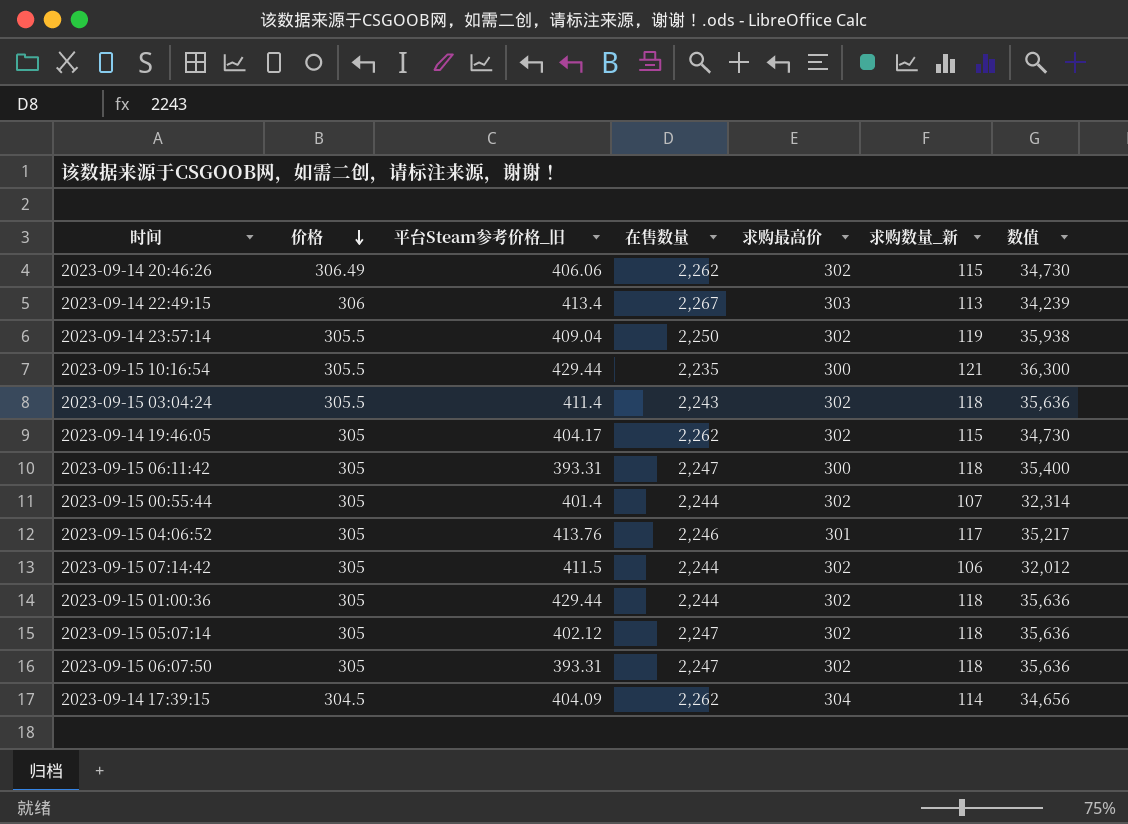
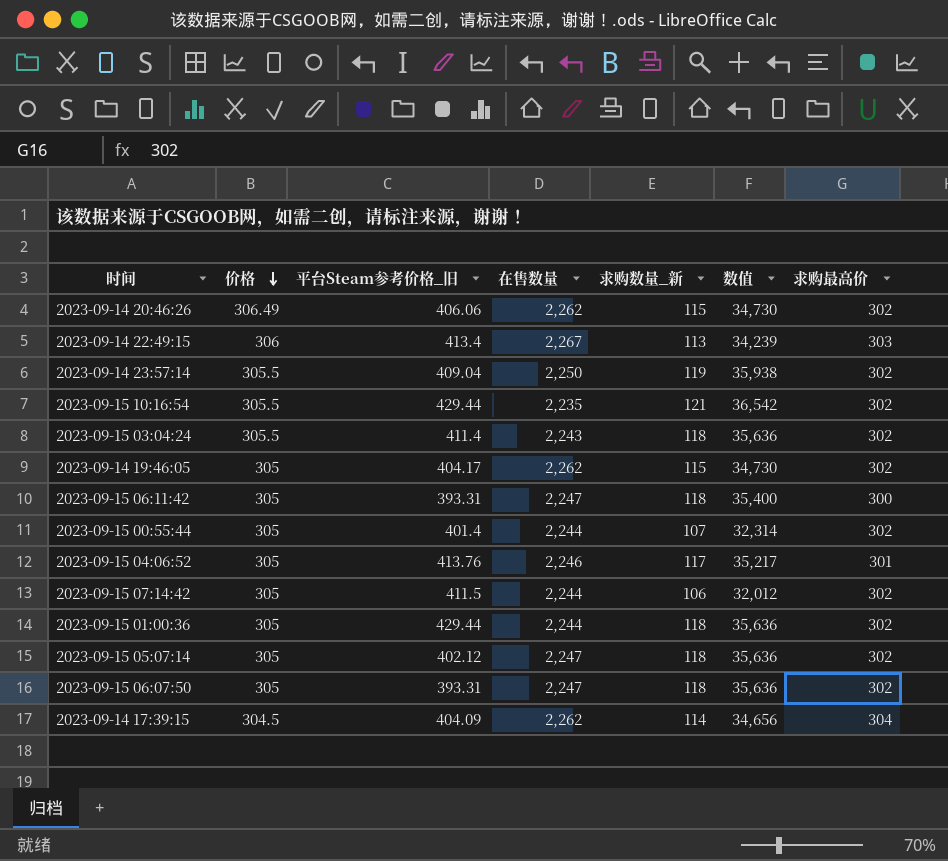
column 求购最高价 | position: 5 -> 7
2023-09-15 10:16:54 | 数值: 36,300 -> 36,542
2023-09-15 10:16:54 | 求购最高价: 300 -> 302

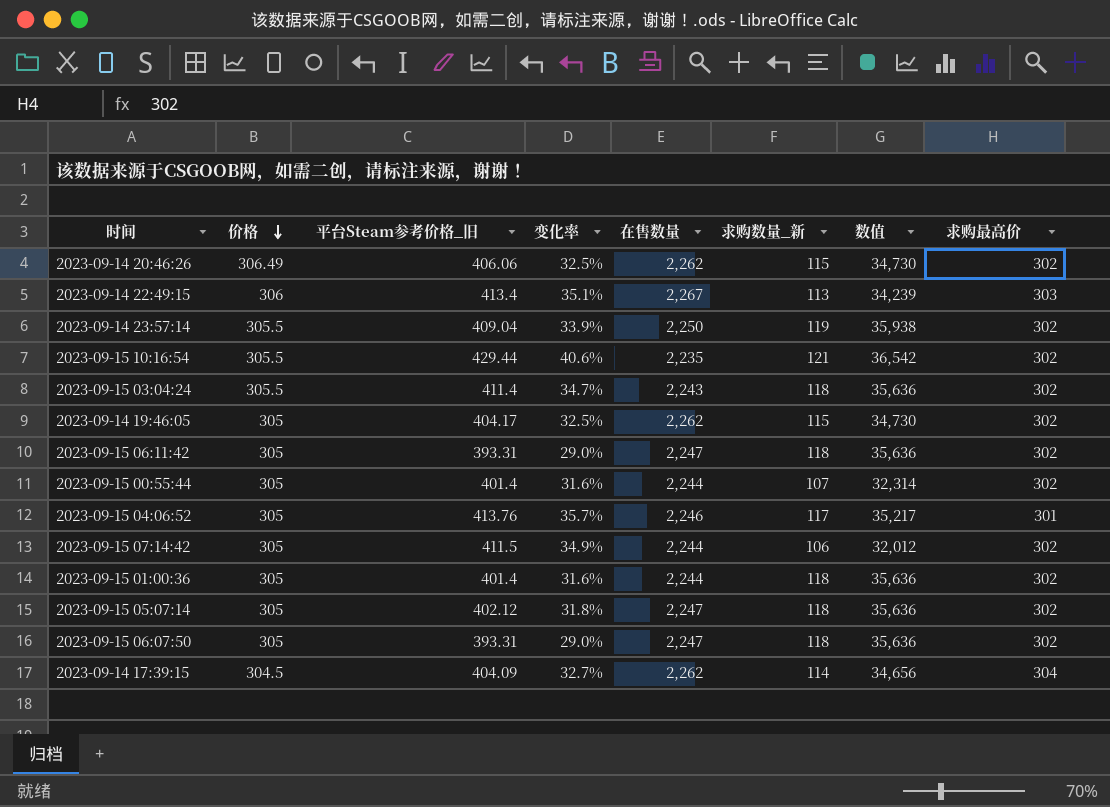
column 变化率 | formula: none -> ([平台Steam参考价格_旧] - [价格]) / [价格]
2023-09-15 06:11:42 | 数值: 35,400 -> 35,636
2023-09-15 06:11:42 | 求购最高价: 300 -> 302
2023-09-15 01:00:36 | 平台Steam参考价格_旧: 429.44 -> 401.4

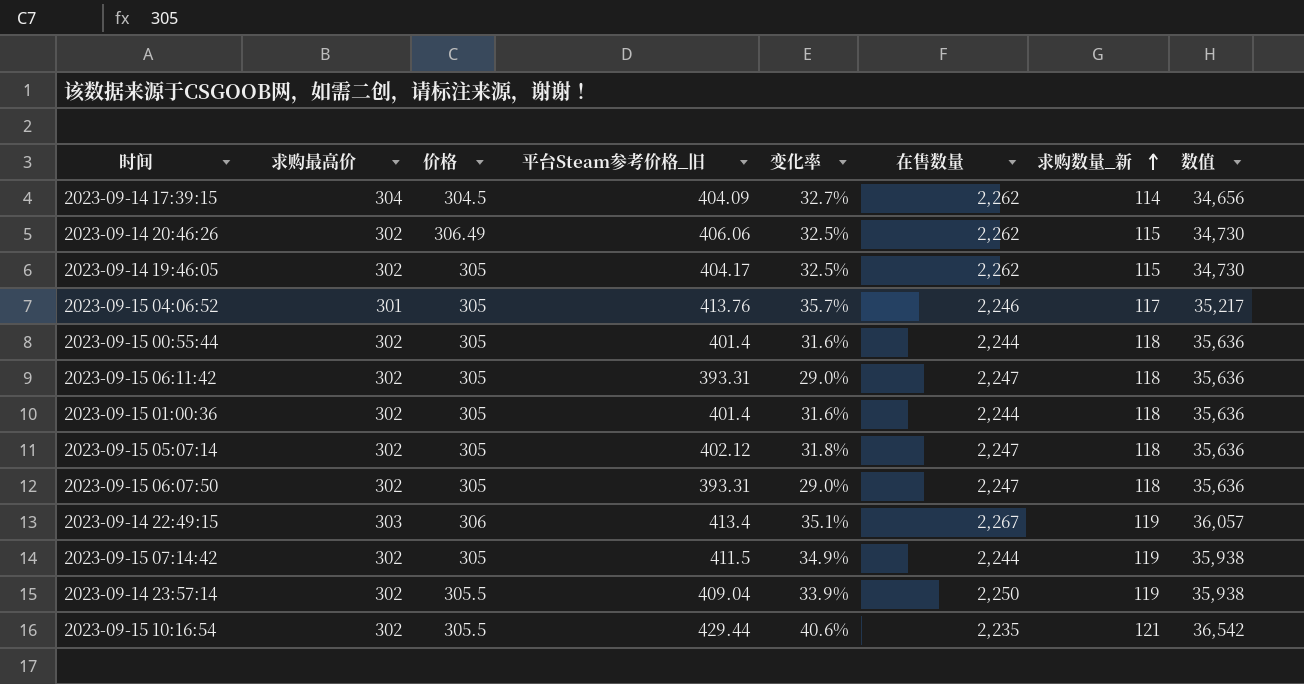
row order: 价格 descending -> 求购数量_新 ascending
column 求购最高价 | position: 8 -> 2
row 2023-09-15 03:04:24: 305.5 | 411.4 | 34.7% | 2,243 | 118 | 35,636 | 302 -> none
2023-09-15 00:55:44 | 求购数量_新: 107 -> 118
2023-09-15 00:55:44 | 数值: 32,314 -> 35,636
2023-09-14 22:49:15 | 求购数量_新: 113 -> 119
2023-09-14 22:49:15 | 数值: 34,239 -> 36,057
2023-09-15 07:14:42 | 求购数量_新: 106 -> 119
2023-09-15 07:14:42 | 数值: 32,012 -> 35,938

